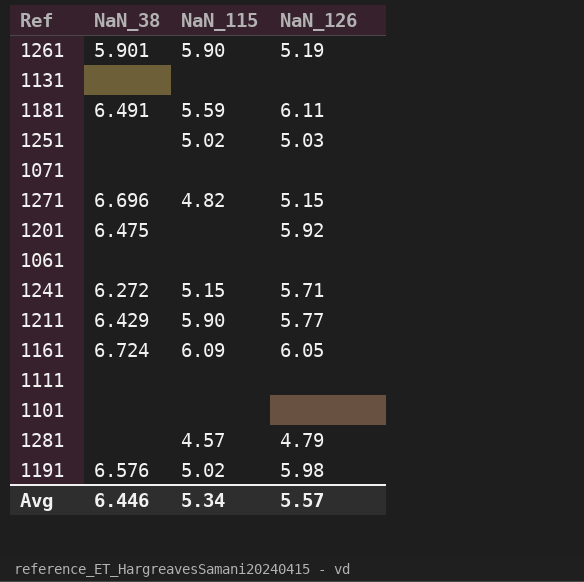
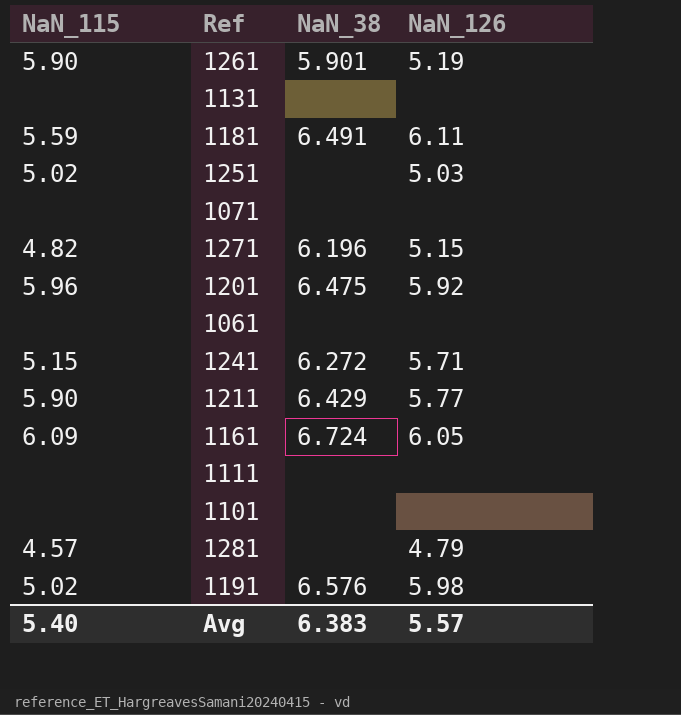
column NaN_115 | position: 3 -> 1
1271 | NaN_38: 6.696 -> 6.196
1201 | NaN_115: none -> 5.96
Avg | NaN_115: 5.34 -> 5.40
Avg | NaN_38: 6.446 -> 6.383

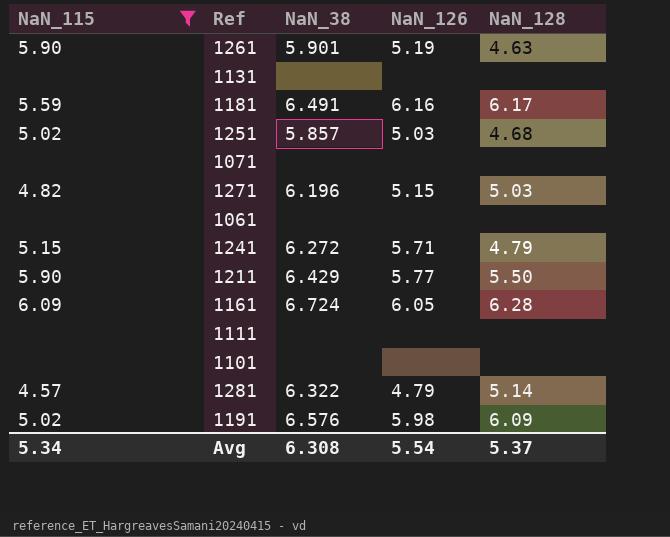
filter: none -> NaN_115 != 5.96
column NaN_128 | position: none -> 5
1181 | NaN_126: 6.11 -> 6.16
1251 | NaN_38: none -> 5.857
1281 | NaN_38: none -> 6.322
Avg | NaN_115: 5.40 -> 5.34
Avg | NaN_38: 6.383 -> 6.308
Avg | NaN_126: 5.57 -> 5.54

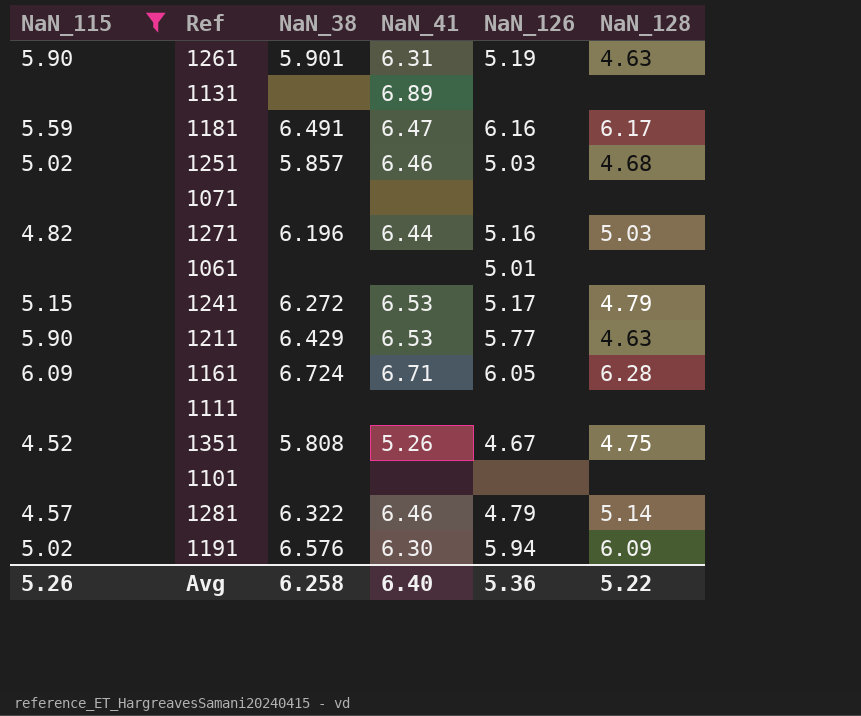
column NaN_41 | position: none -> 4
1271 | NaN_126: 5.15 -> 5.16
1061 | NaN_126: none -> 5.01
1241 | NaN_126: 5.71 -> 5.17
1211 | NaN_128: 5.50 -> 4.63
row 1351: none -> 4.52 | 5.808 | 5.26 | 4.67 | 4.75
1191 | NaN_126: 5.98 -> 5.94
Avg | NaN_115: 5.34 -> 5.26
Avg | NaN_38: 6.308 -> 6.258
Avg | NaN_126: 5.54 -> 5.36
Avg | NaN_128: 5.37 -> 5.22

